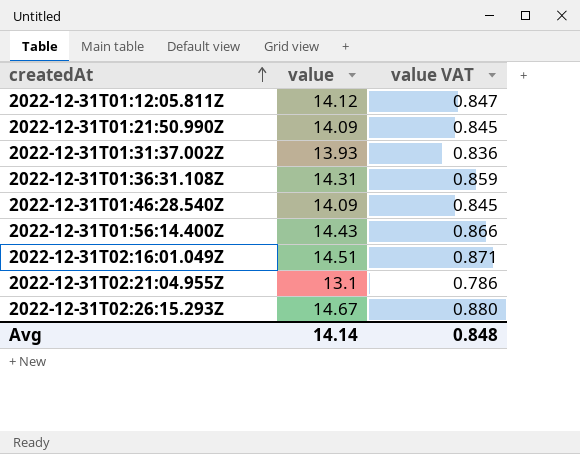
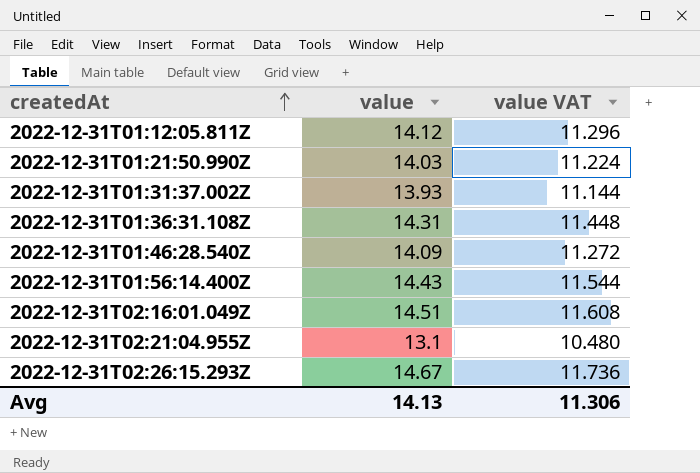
column value VAT | formula: [value] * 0.06 -> [value] * 0.8
2022-12-31T01:21:50.990Z | value: 14.09 -> 14.03
Avg | value: 14.14 -> 14.13
Avg | value VAT: 0.848 -> 11.306

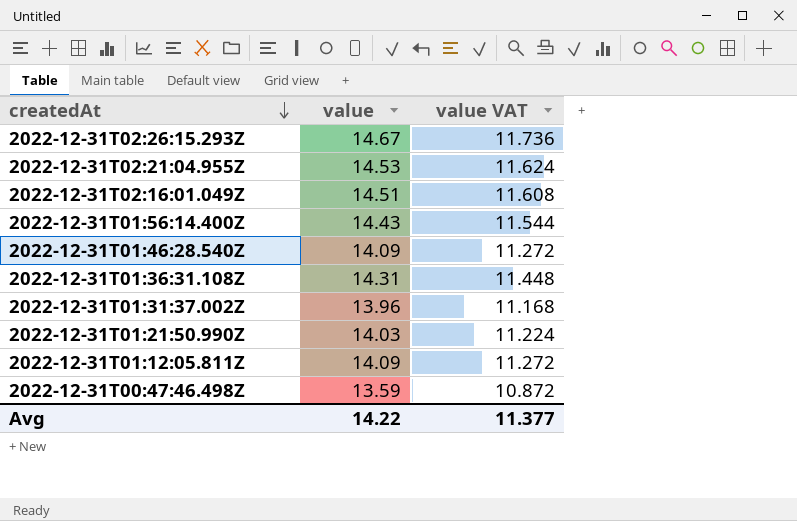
row order: createdAt ascending -> createdAt descending
2022-12-31T02:21:04.955Z | value: 13.1 -> 14.53
2022-12-31T02:21:04.955Z | value VAT: 10.480 -> 11.624
2022-12-31T01:31:37.002Z | value: 13.93 -> 13.96
2022-12-31T01:31:37.002Z | value VAT: 11.144 -> 11.168
2022-12-31T01:12:05.811Z | value: 14.12 -> 14.09
2022-12-31T01:12:05.811Z | value VAT: 11.296 -> 11.272
row 2022-12-31T00:47:46.498Z: none -> 13.59 | 10.872
Avg | value: 14.13 -> 14.22
Avg | value VAT: 11.306 -> 11.377

